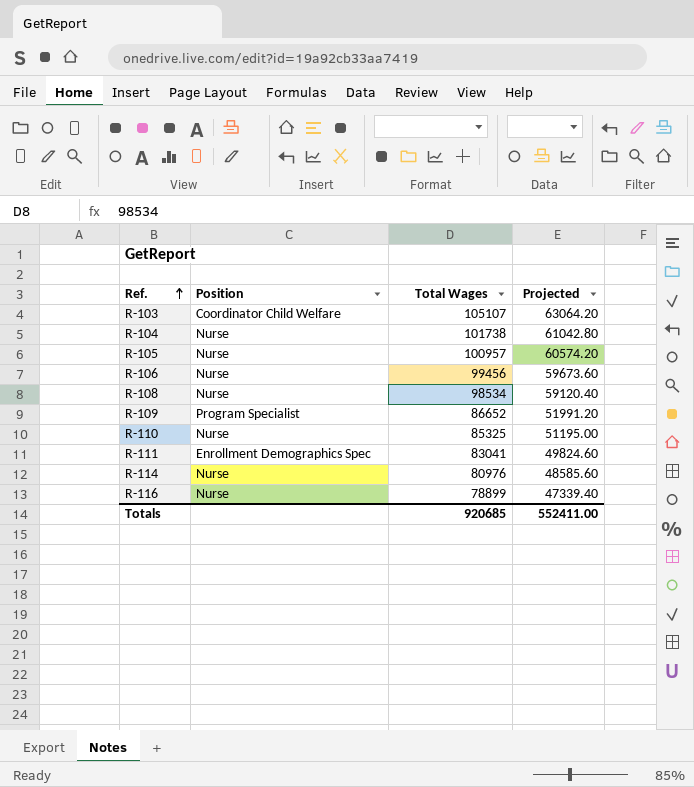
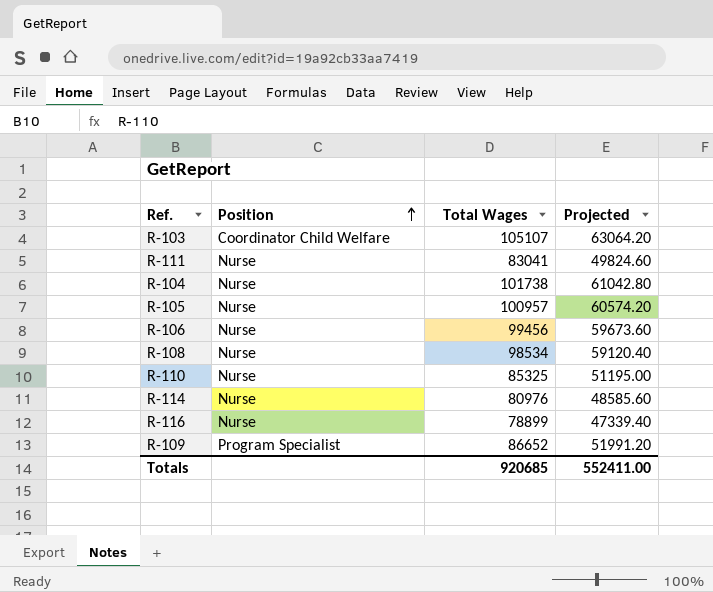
row order: Ref. ascending -> Position ascending
R-111 | Position: Enrollment Demographics Spec -> Nurse

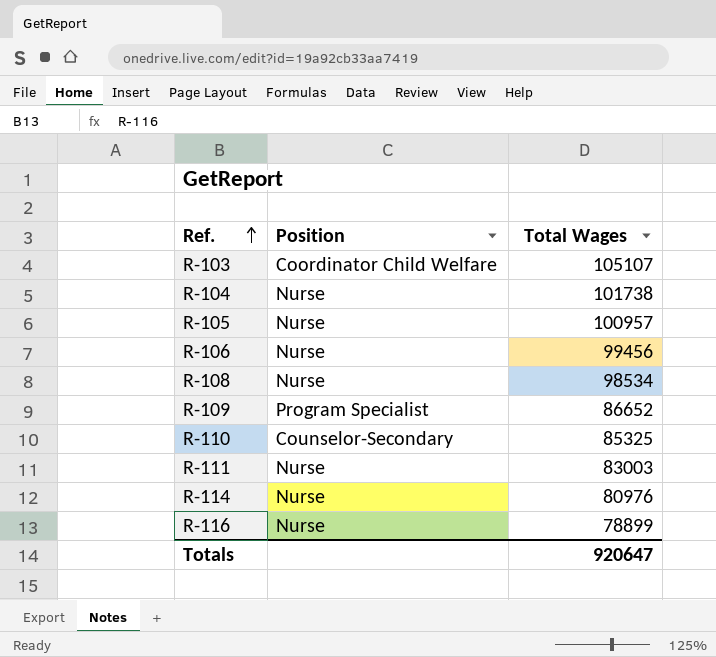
row order: Position ascending -> Ref. ascending
column Projected | formula: [Total Wages] * 0.6 -> none
R-110 | Position: Nurse -> Counselor-Secondary
R-111 | Total Wages: 83041 -> 83003
Totals | Total Wages: 920685 -> 920647

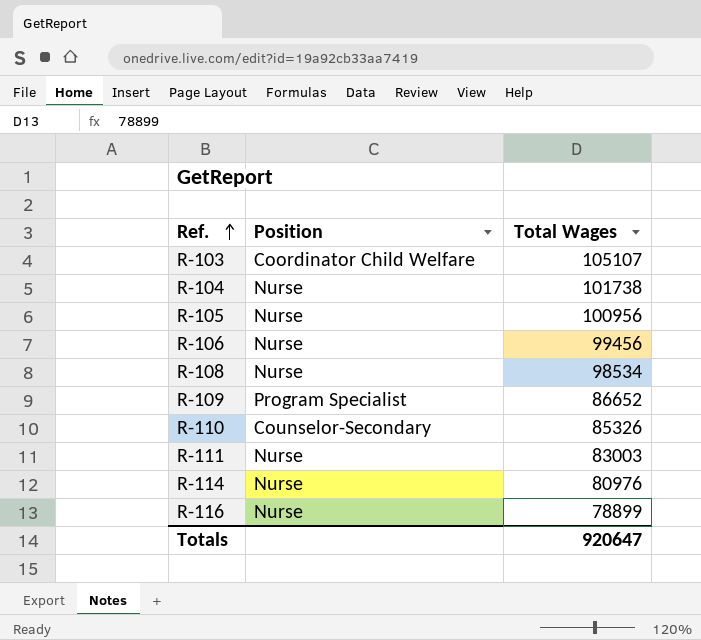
R-105 | Total Wages: 100957 -> 100956
R-110 | Total Wages: 85325 -> 85326

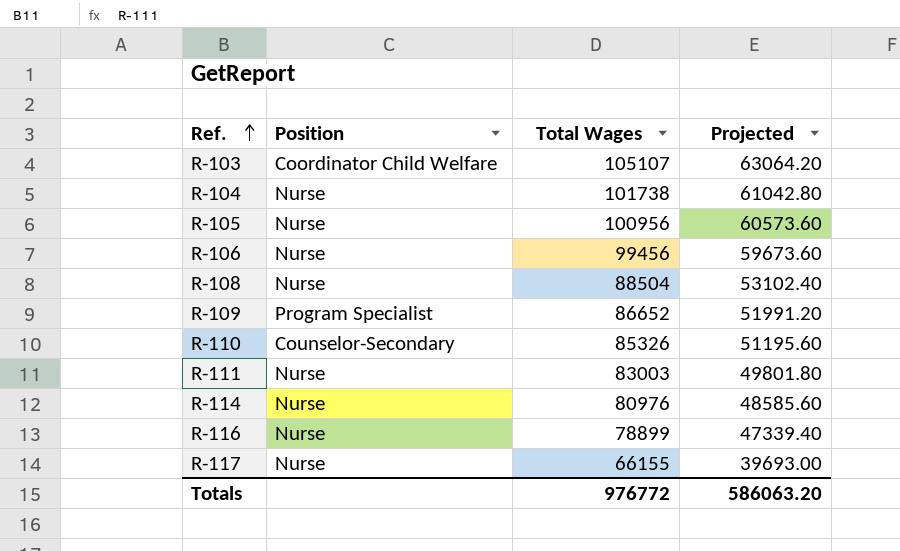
column Projected | formula: none -> [Total Wages] * 0.6
R-108 | Total Wages: 98534 -> 88504
row R-117: none -> Nurse | 66155 | 39693.00
Totals | Total Wages: 920647 -> 976772

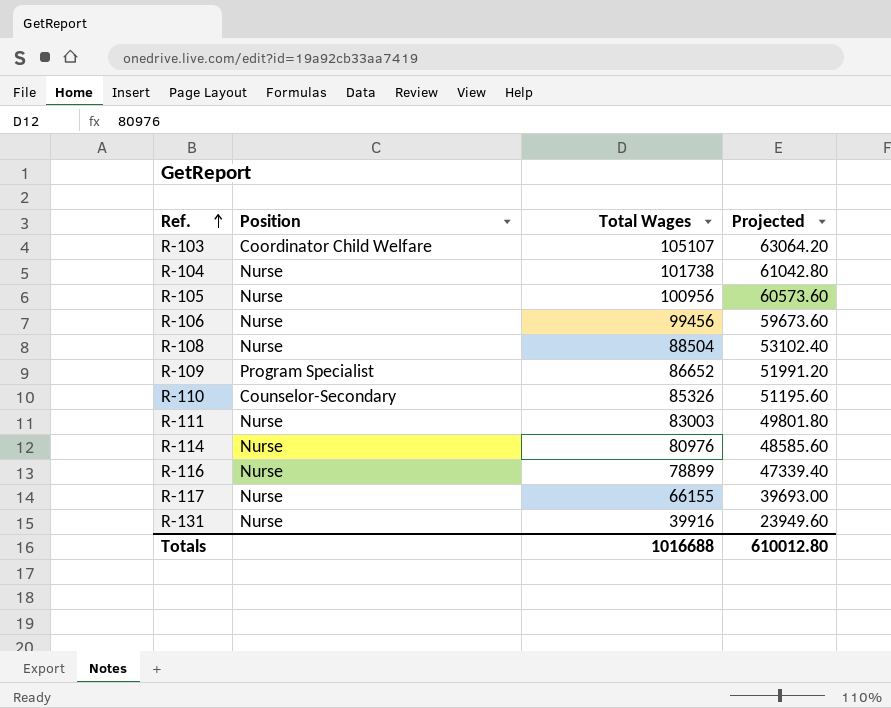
row R-131: none -> Nurse | 39916 | 23949.60
Totals | Total Wages: 976772 -> 1016688
Totals | Projected: 586063.20 -> 610012.80

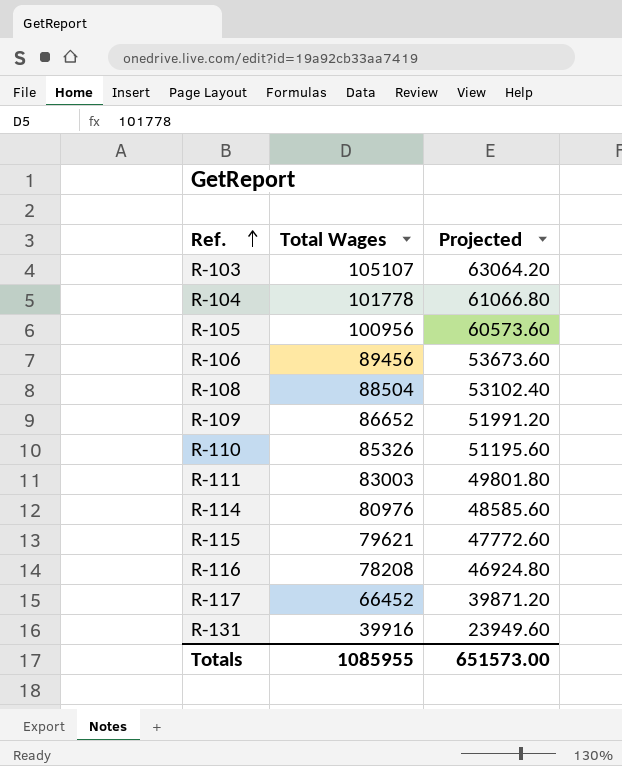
column Position | position: 2 -> none
R-104 | Total Wages: 101738 -> 101778
R-104 | Projected: 61042.80 -> 61066.80
R-106 | Total Wages: 99456 -> 89456
R-106 | Projected: 59673.60 -> 53673.60
row R-115: none -> 79621 | 47772.60
R-116 | Total Wages: 78899 -> 78208
R-116 | Projected: 47339.40 -> 46924.80
R-117 | Total Wages: 66155 -> 66452
R-117 | Projected: 39693.00 -> 39871.20
Totals | Total Wages: 1016688 -> 1085955
Totals | Projected: 610012.80 -> 651573.00

